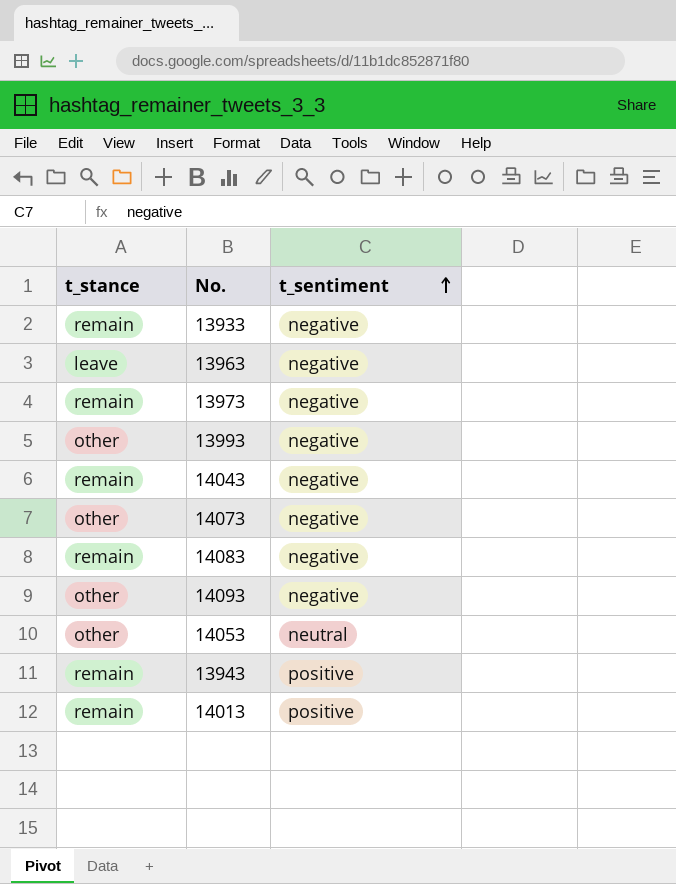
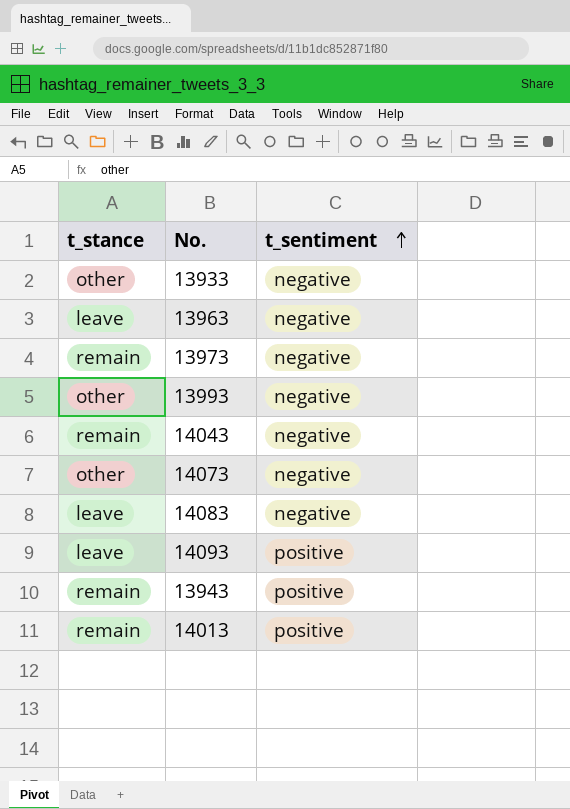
row 14053: other | neutral -> none
13933 | t_stance: remain -> other
14083 | t_stance: remain -> leave
14093 | t_stance: other -> leave
14093 | t_sentiment: negative -> positive

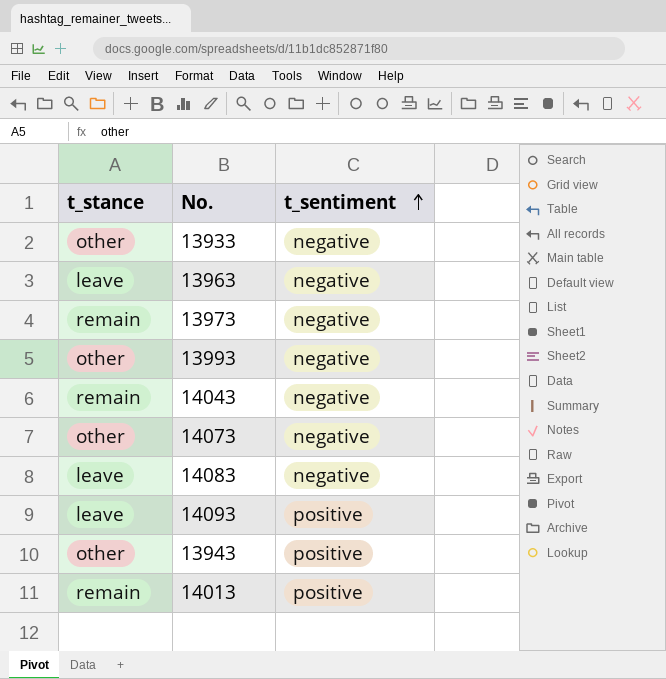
13943 | t_stance: remain -> other

